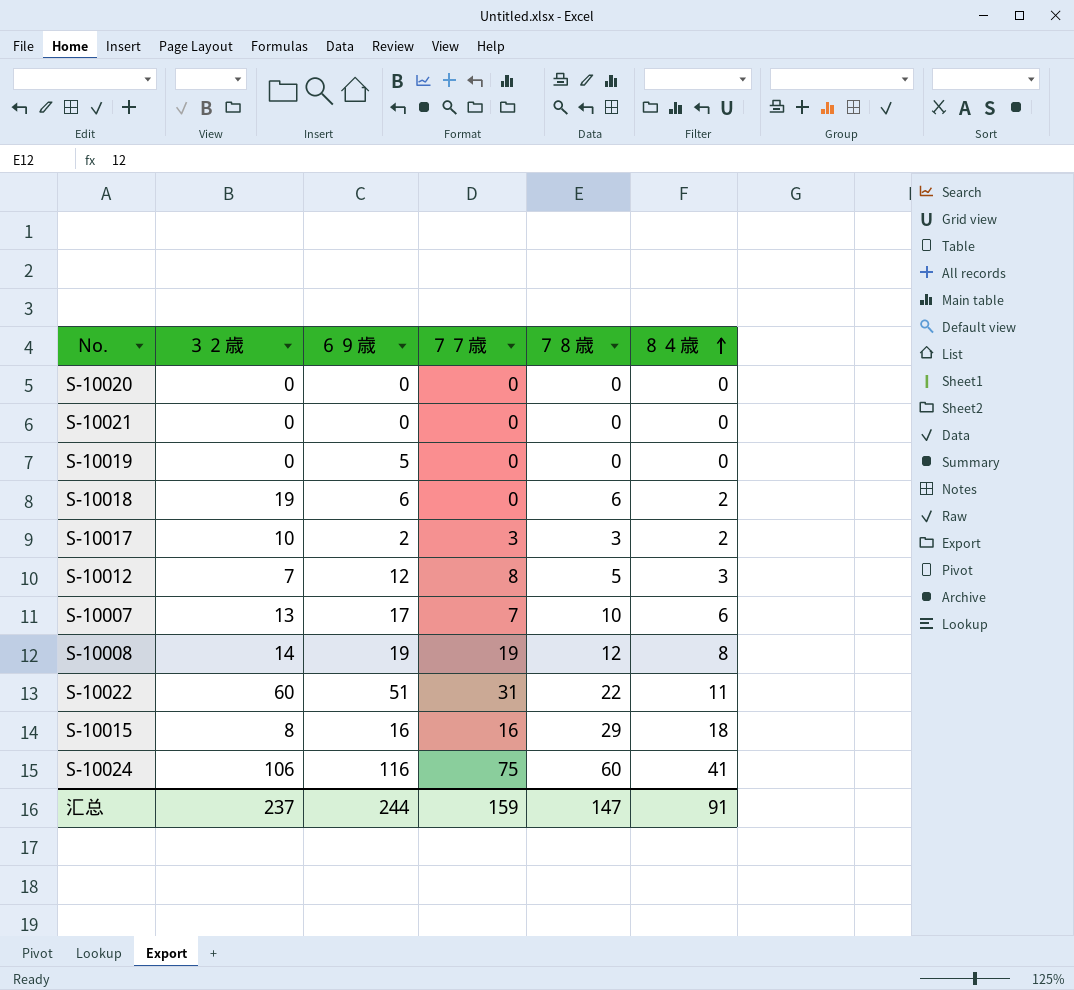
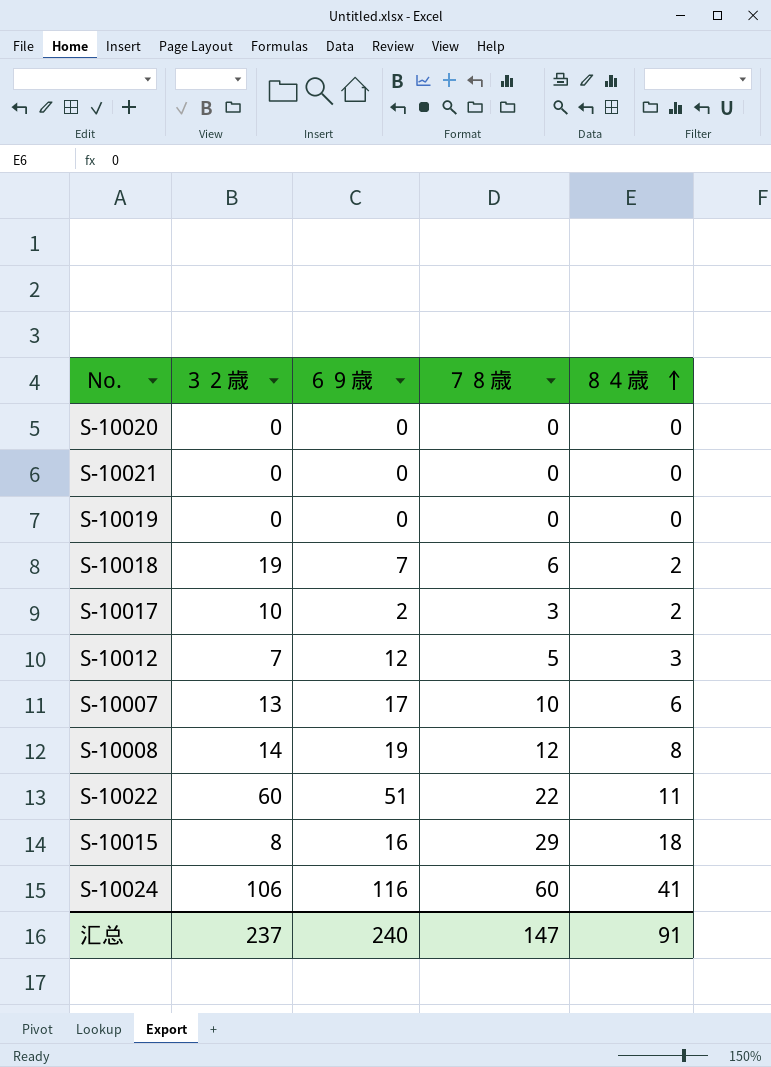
column ７７歳 | position: 4 -> none
S-10019 | ６９歳: 5 -> 0
S-10018 | ６９歳: 6 -> 7
汇总 | ６９歳: 244 -> 240

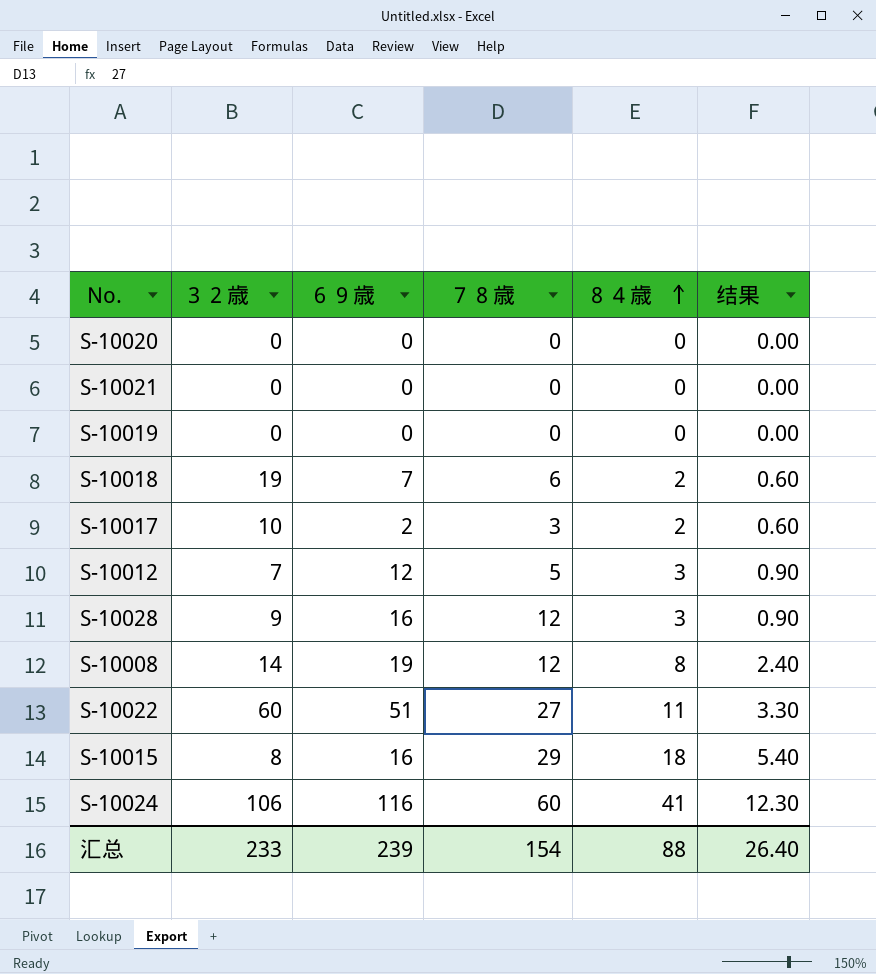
column 结果 | formula: none -> [８４歳] * 0.3
row S-10007: 13 | 17 | 10 | 6 -> none
row S-10028: none -> 9 | 16 | 12 | 3 | 0.90
S-10022 | ７８歳: 22 -> 27
汇总 | ３２歳: 237 -> 233
汇总 | ６９歳: 240 -> 239
汇总 | ７８歳: 147 -> 154
汇总 | ８４歳: 91 -> 88

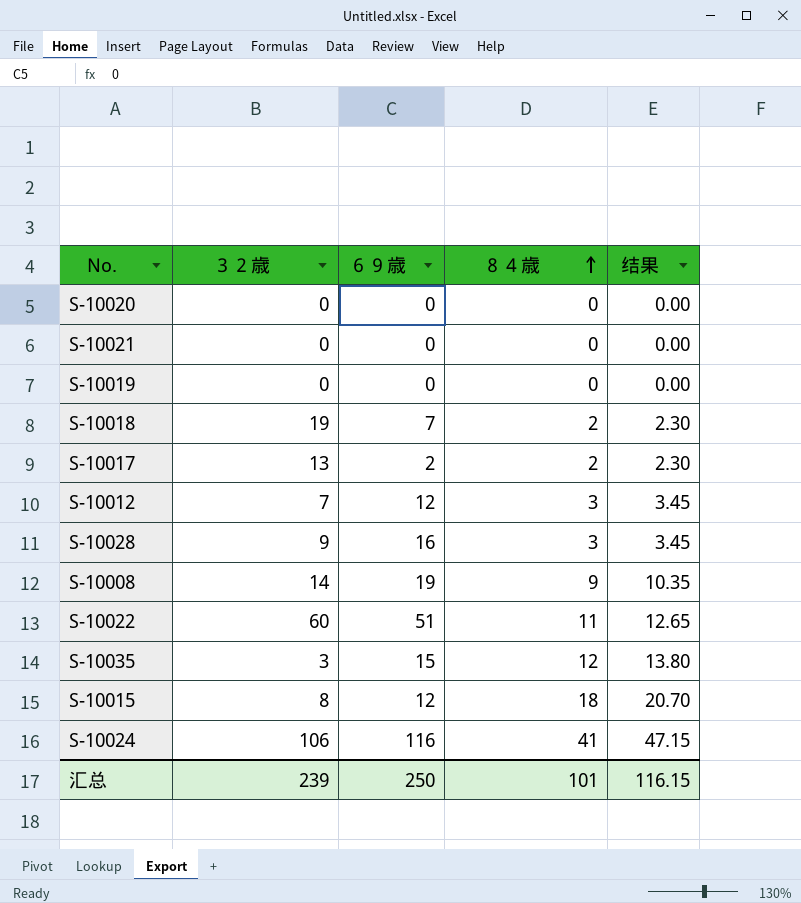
column ７８歳 | position: 4 -> none
column 结果 | formula: [８４歳] * 0.3 -> [８４歳] * 1.15
S-10017 | ３２歳: 10 -> 13
S-10008 | ８４歳: 8 -> 9
row S-10035: none -> 3 | 15 | 12 | 13.80
S-10015 | ６９歳: 16 -> 12
汇总 | ３２歳: 233 -> 239
汇总 | ６９歳: 239 -> 250
汇总 | ８４歳: 88 -> 101
汇总 | 结果: 26.40 -> 116.15

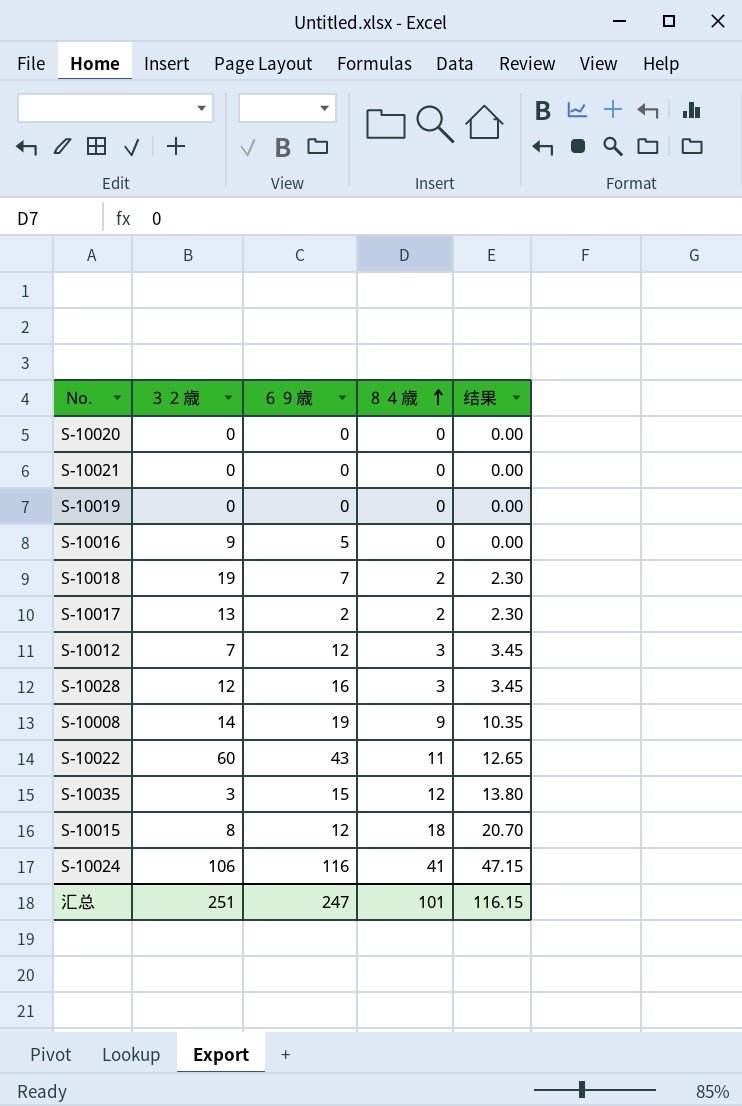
row S-10016: none -> 9 | 5 | 0 | 0.00
S-10028 | ３２歳: 9 -> 12
S-10022 | ６９歳: 51 -> 43
汇总 | ３２歳: 239 -> 251
汇总 | ６９歳: 250 -> 247

